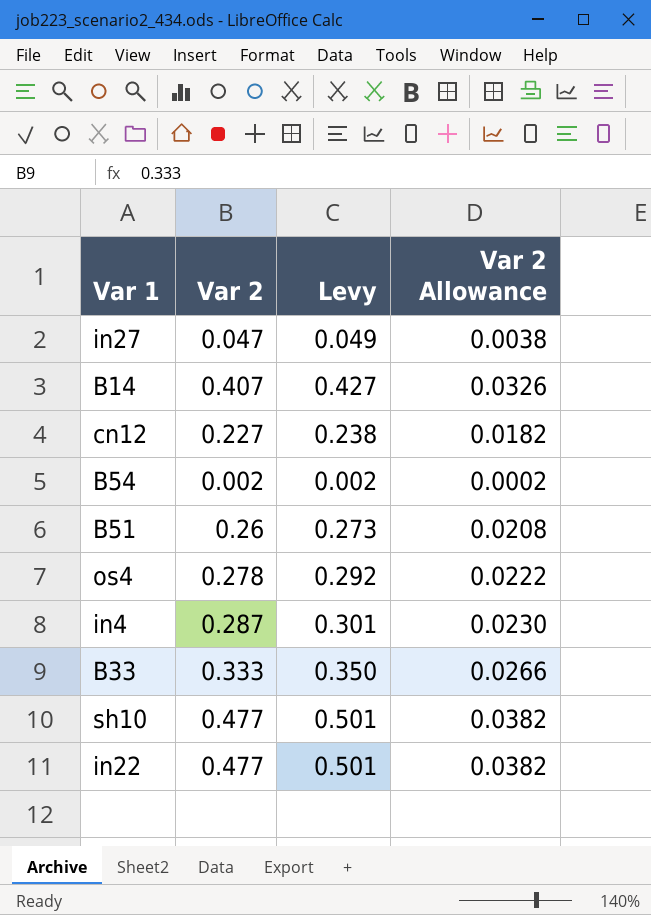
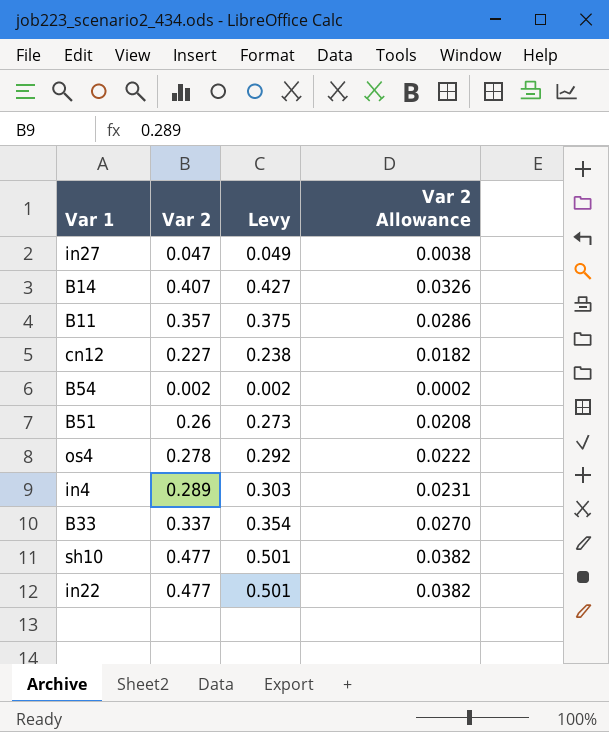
row B11: none -> 0.357 | 0.375 | 0.0286
in4 | Var 2: 0.287 -> 0.289
in4 | Levy: 0.301 -> 0.303
in4 | Var 2 Allowance: 0.0230 -> 0.0231
B33 | Var 2: 0.333 -> 0.337
B33 | Levy: 0.350 -> 0.354
B33 | Var 2 Allowance: 0.0266 -> 0.0270

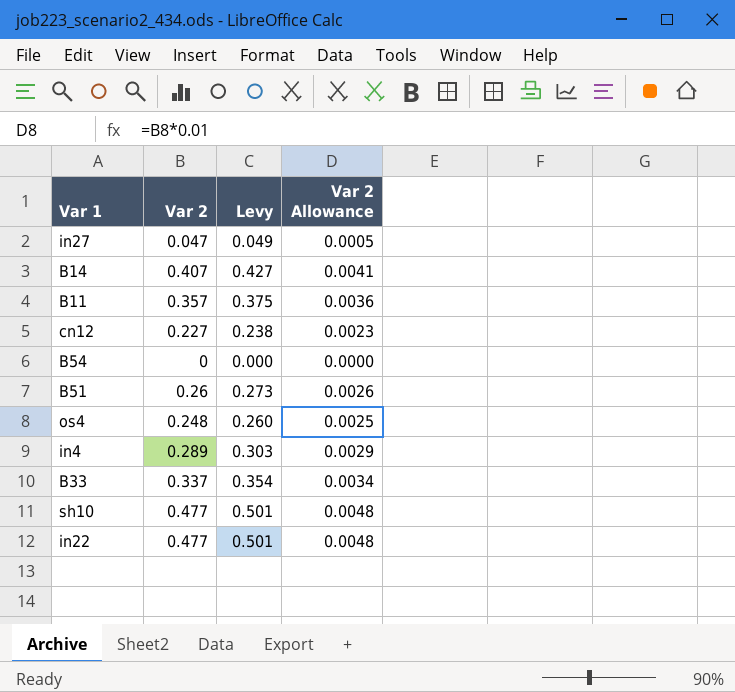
column Var 2 Allowance | formula: [Var 2] * 0.08 -> [Var 2] * 0.01
B54 | Var 2: 0.002 -> 0
B54 | Levy: 0.002 -> 0.000
os4 | Var 2: 0.278 -> 0.248
os4 | Levy: 0.292 -> 0.260

